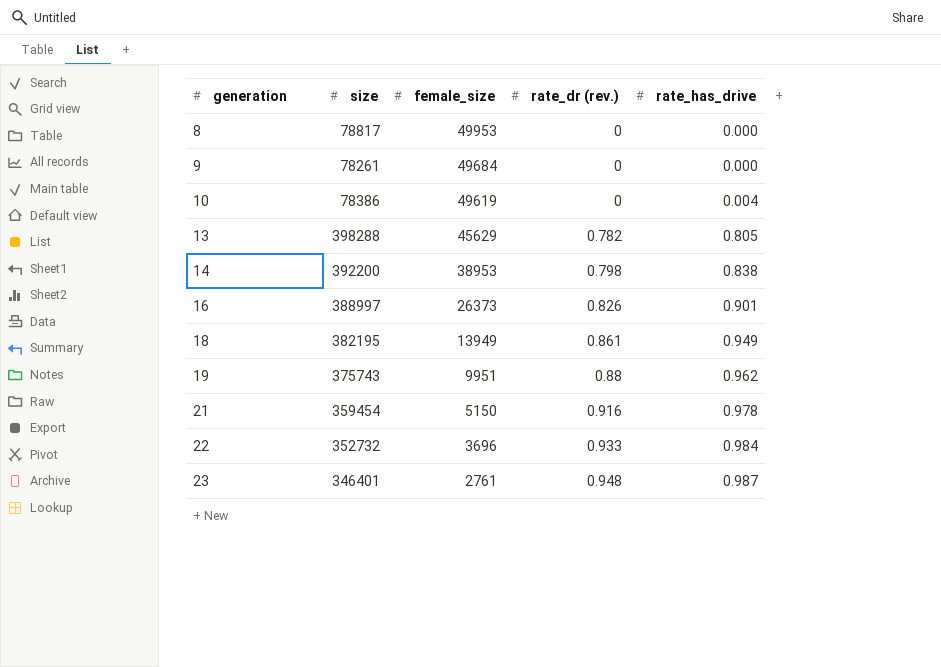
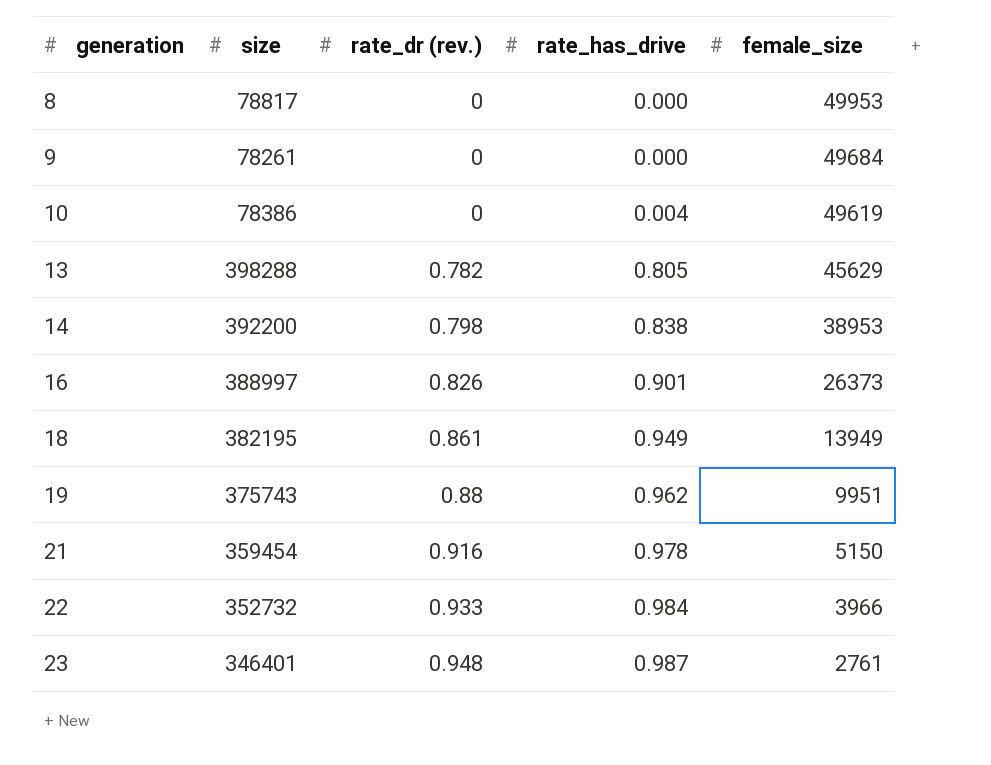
column female_size | position: 3 -> 5
22 | female_size: 3696 -> 3966

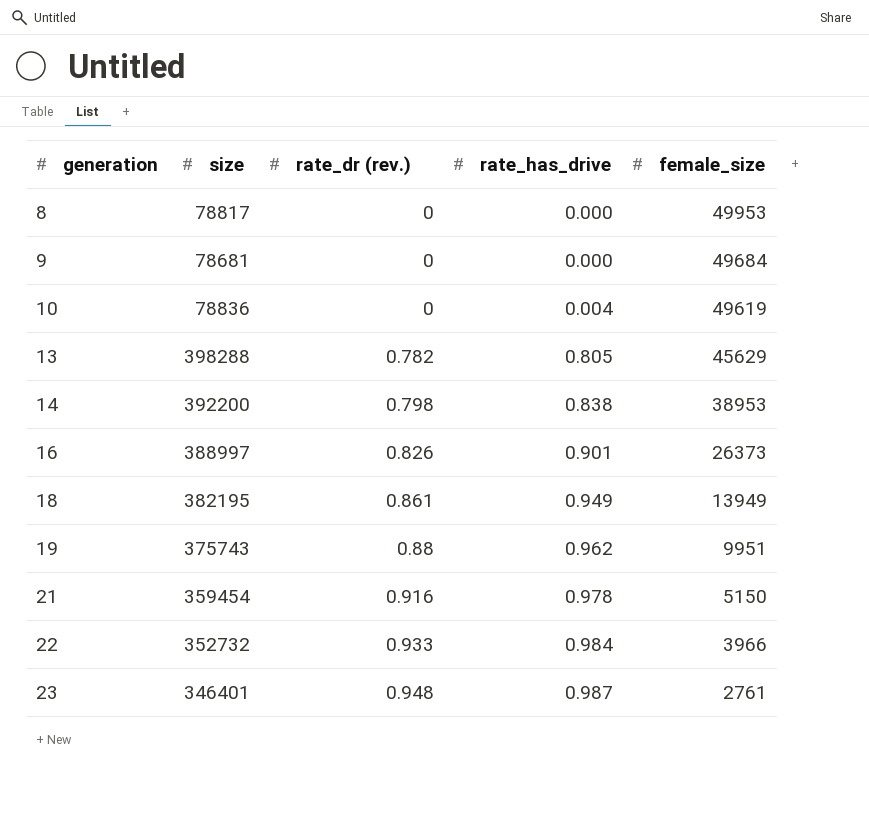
9 | size: 78261 -> 78681
10 | size: 78386 -> 78836

